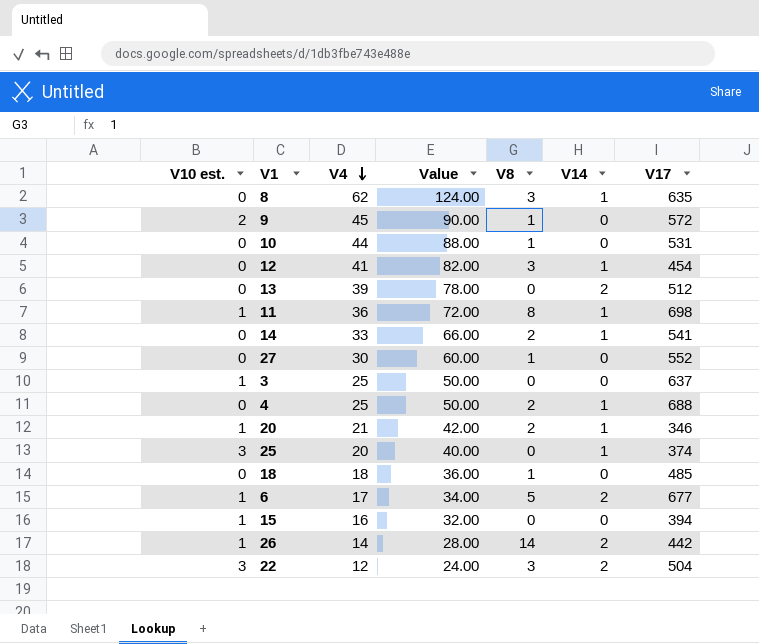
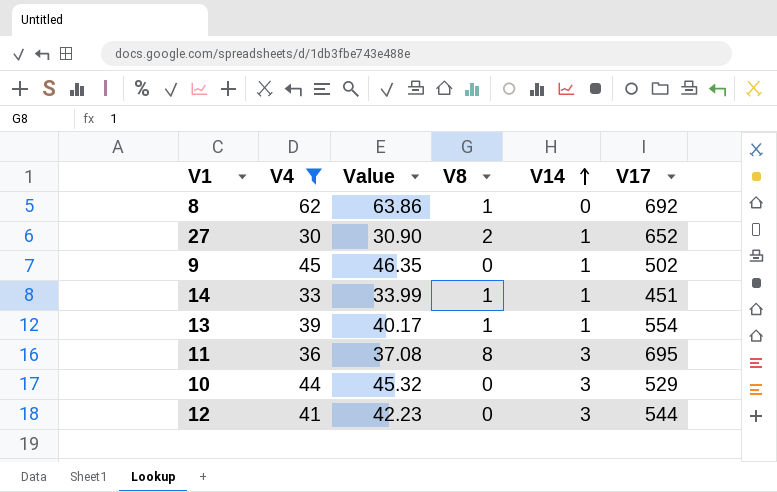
filter: none -> V4 >= 30
row order: V4 descending -> V14 ascending
column V10 est. | position: 1 -> none
column Value | formula: [V4] * 2 -> [V4] * 1.03
8 | V8: 3 -> 1
8 | V14: 1 -> 0
8 | V17: 635 -> 692
27 | V8: 1 -> 2
27 | V14: 0 -> 1
27 | V17: 552 -> 652
9 | V8: 1 -> 0
9 | V14: 0 -> 1
9 | V17: 572 -> 502
14 | V8: 2 -> 1
14 | V17: 541 -> 451
13 | V8: 0 -> 1
13 | V14: 2 -> 1
13 | V17: 512 -> 554
11 | V14: 1 -> 3
11 | V17: 698 -> 695
10 | V8: 1 -> 0
10 | V14: 0 -> 3
10 | V17: 531 -> 529
12 | V8: 3 -> 0
12 | V14: 1 -> 3
12 | V17: 454 -> 544

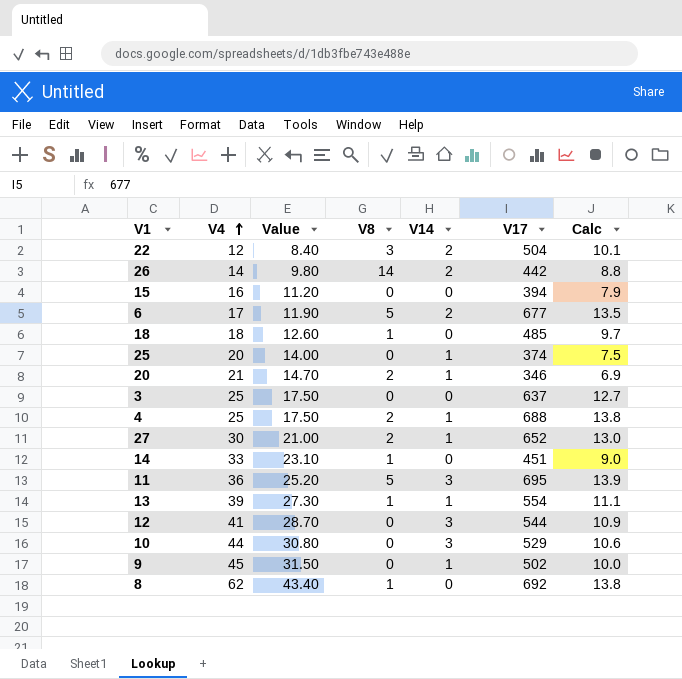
filter: V4 >= 30 -> none
row order: V14 ascending -> V4 ascending
column Value | formula: [V4] * 1.03 -> [V4] * 0.7
column Calc | formula: none -> [V17] * 0.02
14 | V14: 1 -> 0
11 | V8: 8 -> 5

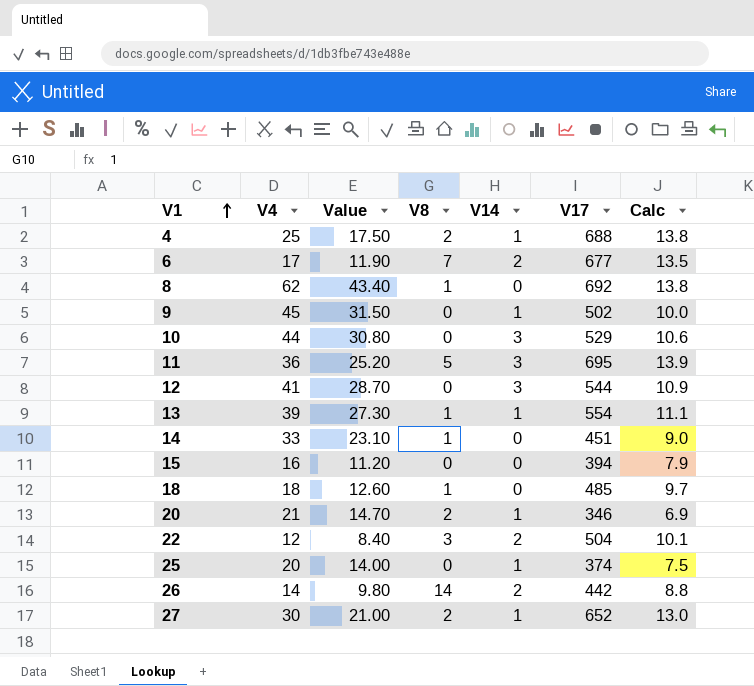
row order: V4 ascending -> V1 ascending
row 3: 25 | 17.50 | 0 | 0 | 637 | 12.7 -> none
6 | V8: 5 -> 7

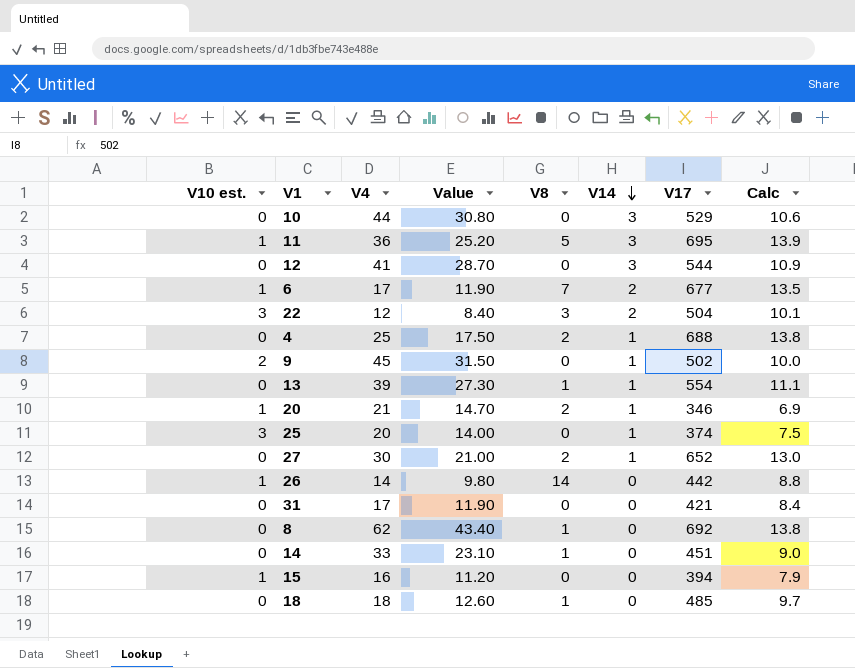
row order: V1 ascending -> V14 descending
column V10 est. | position: none -> 1
26 | V14: 2 -> 0
row 31: none -> 0 | 17 | 11.90 | 0 | 0 | 421 | 8.4

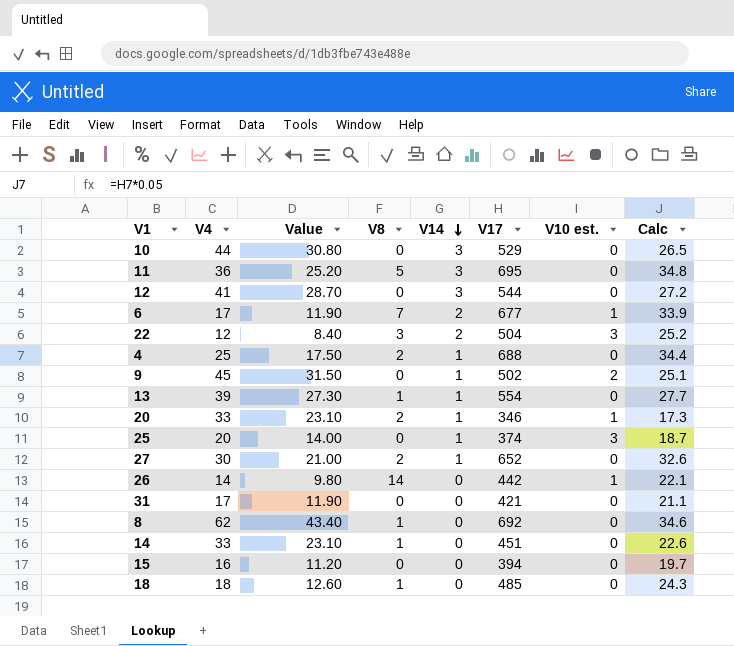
column V10 est. | position: 1 -> 7
column Calc | formula: [V17] * 0.02 -> [V17] * 0.05
11 | V10 est.: 1 -> 0
20 | V4: 21 -> 33
20 | Value: 14.70 -> 23.10
15 | V10 est.: 1 -> 0

